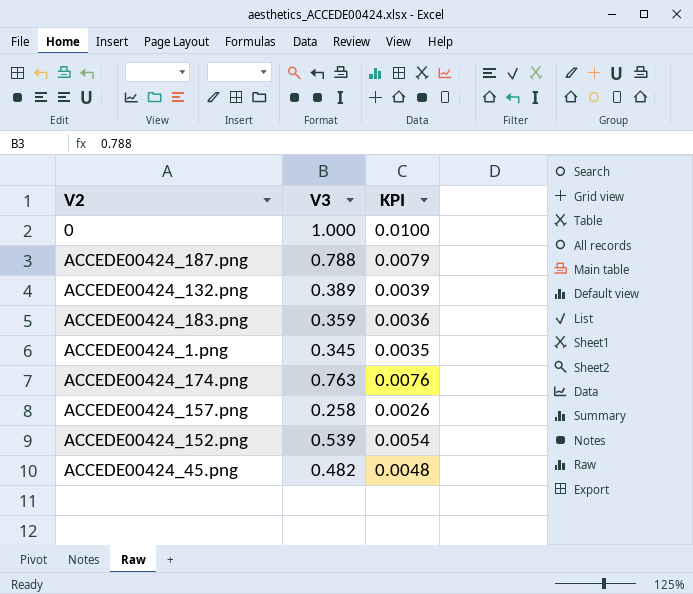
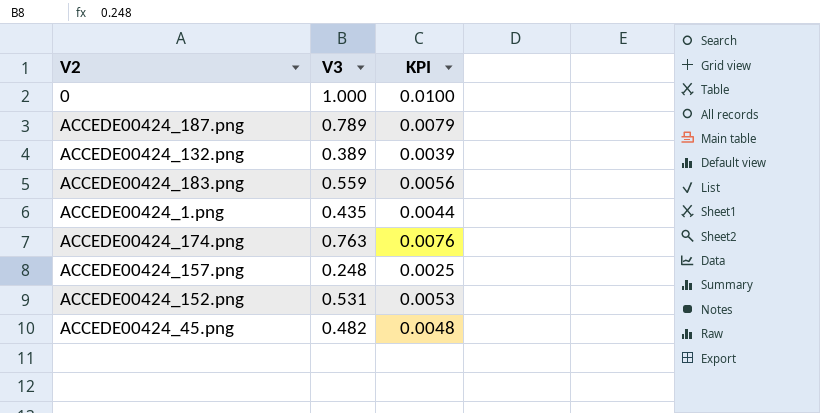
ACCEDE00424_187.png | V3: 0.788 -> 0.789
ACCEDE00424_183.png | V3: 0.359 -> 0.559
ACCEDE00424_183.png | KPI: 0.0036 -> 0.0056
ACCEDE00424_1.png | V3: 0.345 -> 0.435
ACCEDE00424_1.png | KPI: 0.0035 -> 0.0044
ACCEDE00424_157.png | V3: 0.258 -> 0.248
ACCEDE00424_157.png | KPI: 0.0026 -> 0.0025
ACCEDE00424_152.png | V3: 0.539 -> 0.531
ACCEDE00424_152.png | KPI: 0.0054 -> 0.0053

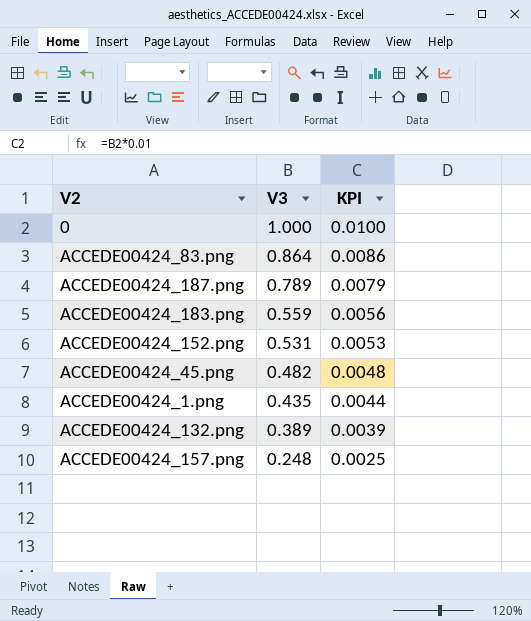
row order: none -> V3 descending
row ACCEDE00424_174.png: 0.763 | 0.0076 -> none
row ACCEDE00424_83.png: none -> 0.864 | 0.0086

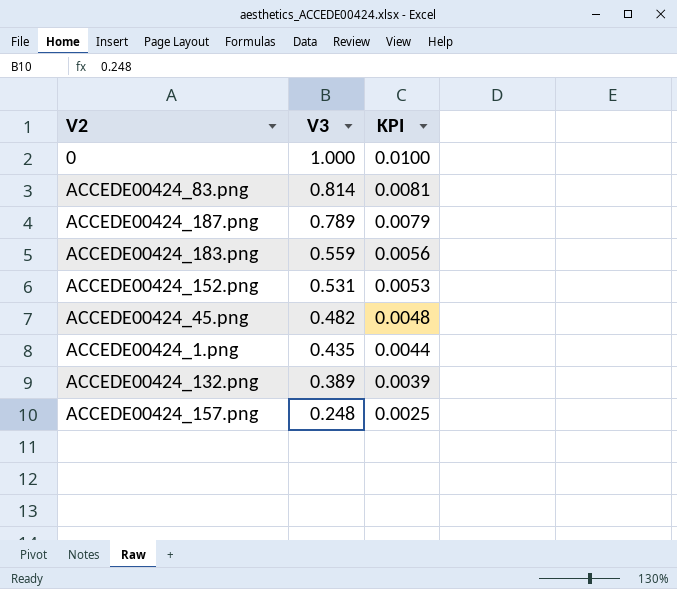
ACCEDE00424_83.png | V3: 0.864 -> 0.814
ACCEDE00424_83.png | KPI: 0.0086 -> 0.0081

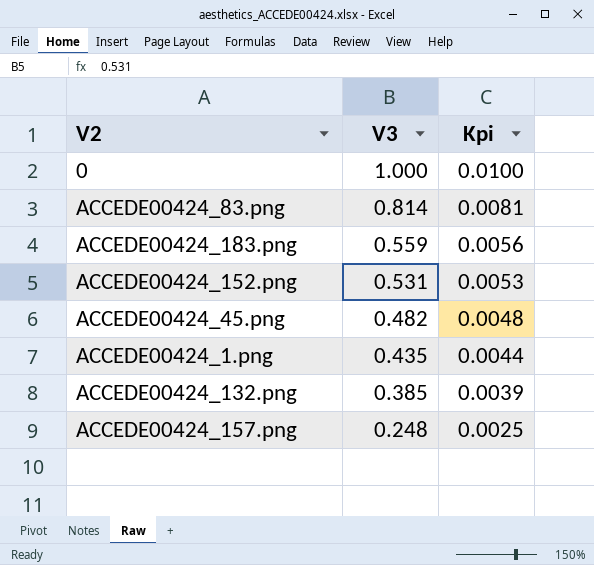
column name: KPI -> Kpi
row ACCEDE00424_187.png: 0.789 | 0.0079 -> none
ACCEDE00424_132.png | V3: 0.389 -> 0.385

